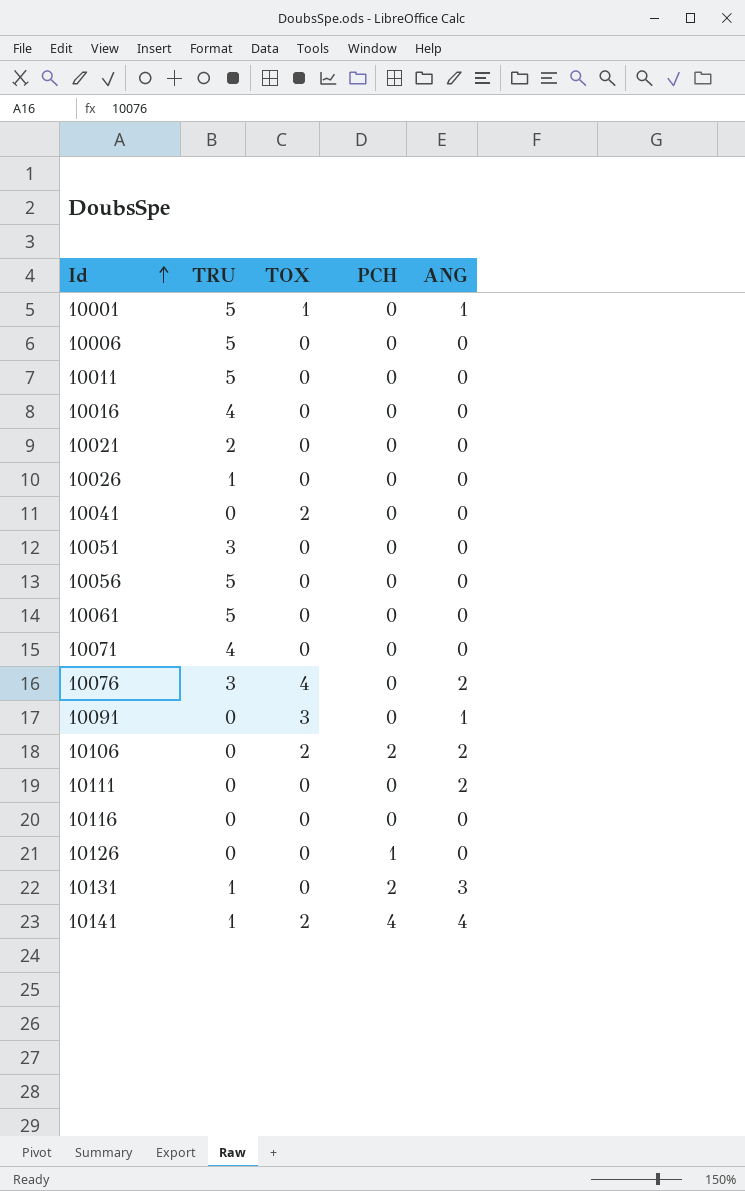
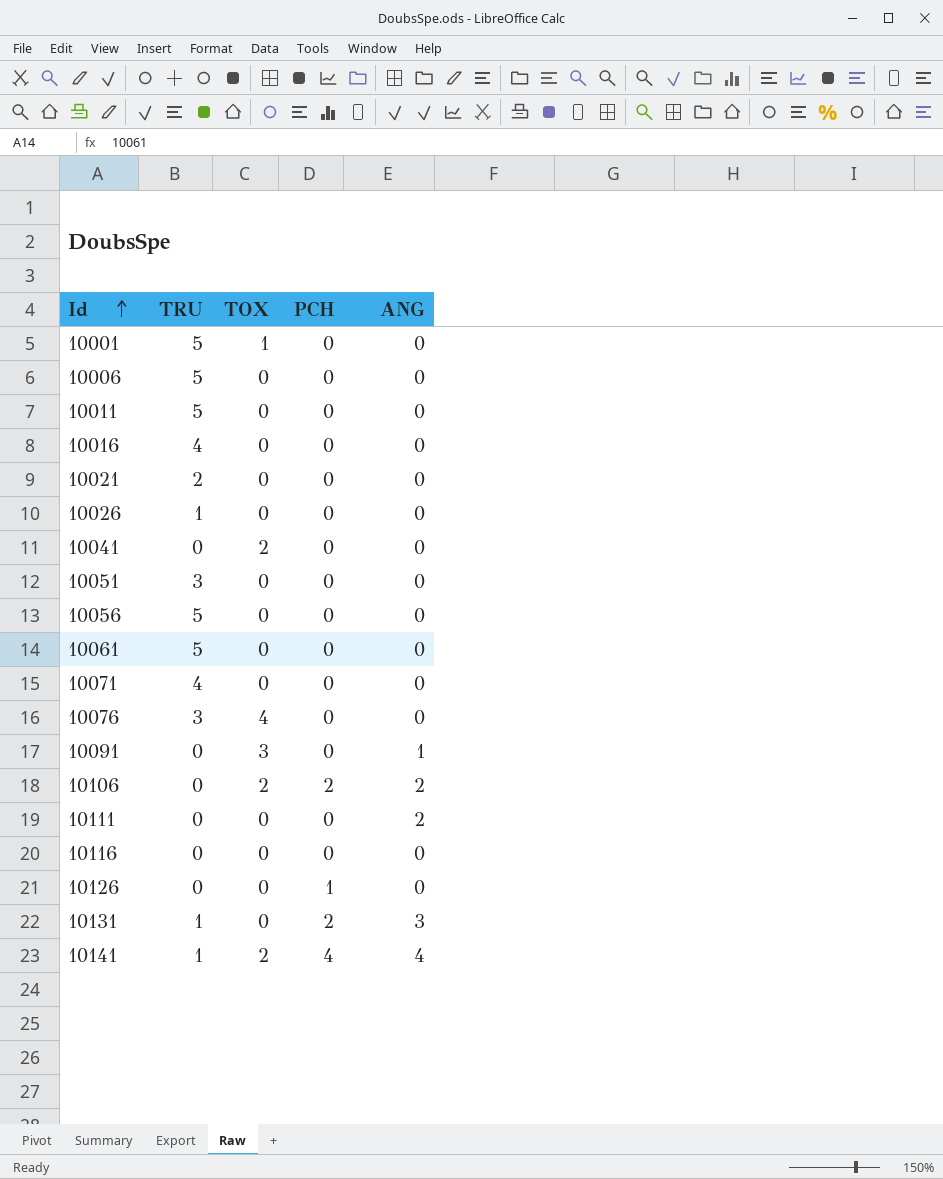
10001 | ANG: 1 -> 0
10076 | ANG: 2 -> 0

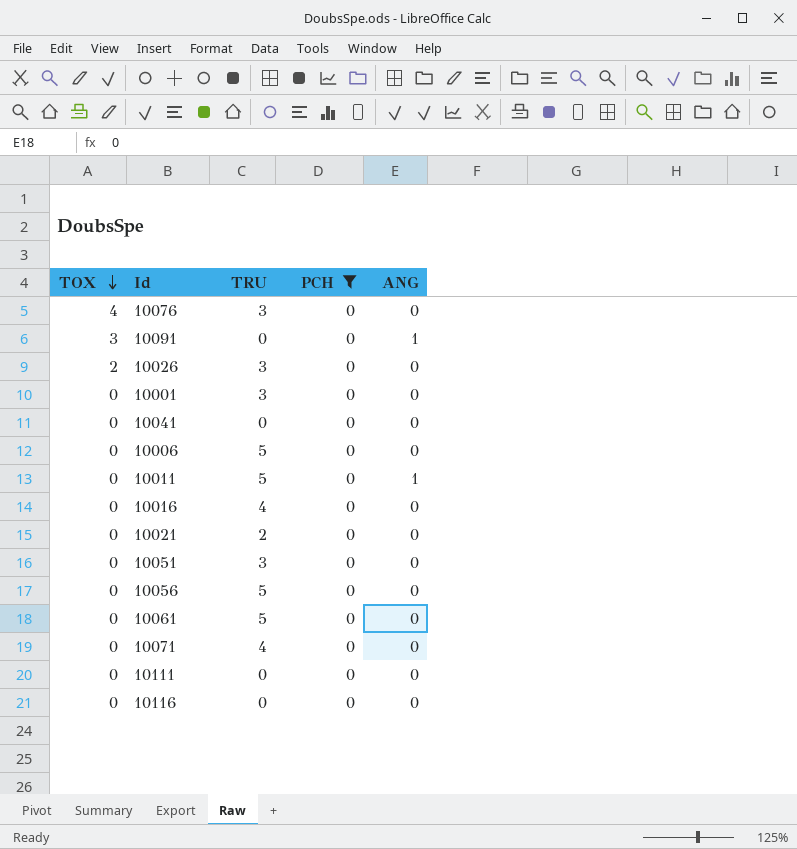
filter: none -> PCH = 0
row order: Id ascending -> TOX descending
column TOX | position: 3 -> 1
10026 | TOX: 0 -> 2
10026 | TRU: 1 -> 3
10001 | TOX: 1 -> 0
10001 | TRU: 5 -> 3
10041 | TOX: 2 -> 0
10011 | ANG: 0 -> 1
10111 | ANG: 2 -> 0

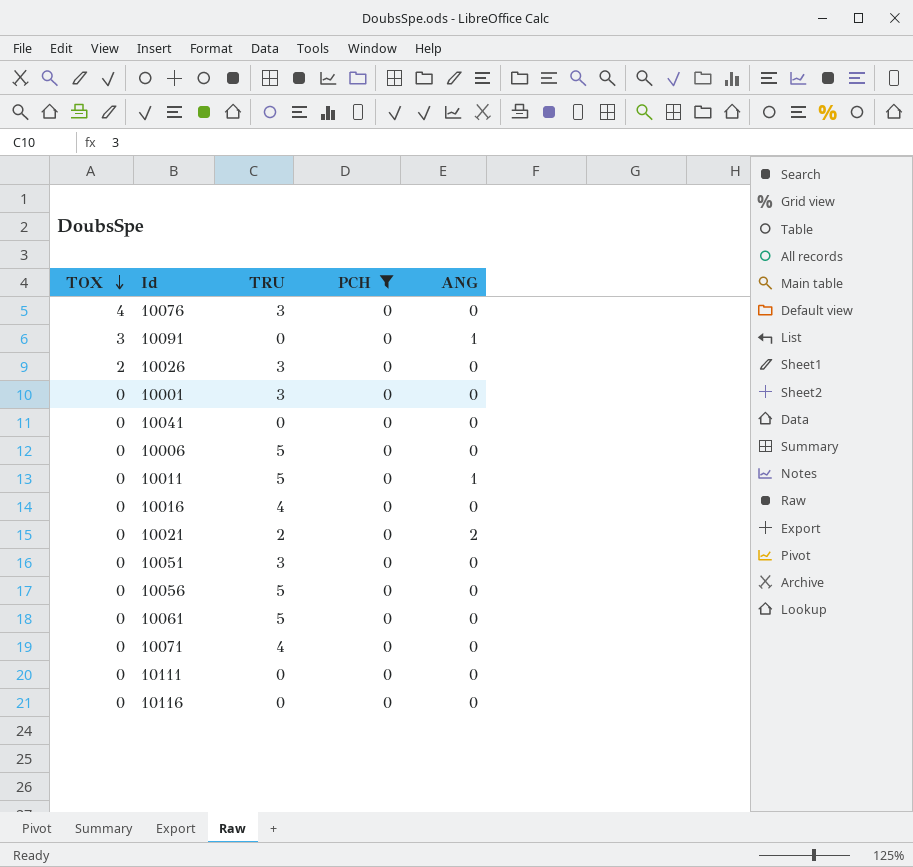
10021 | ANG: 0 -> 2

